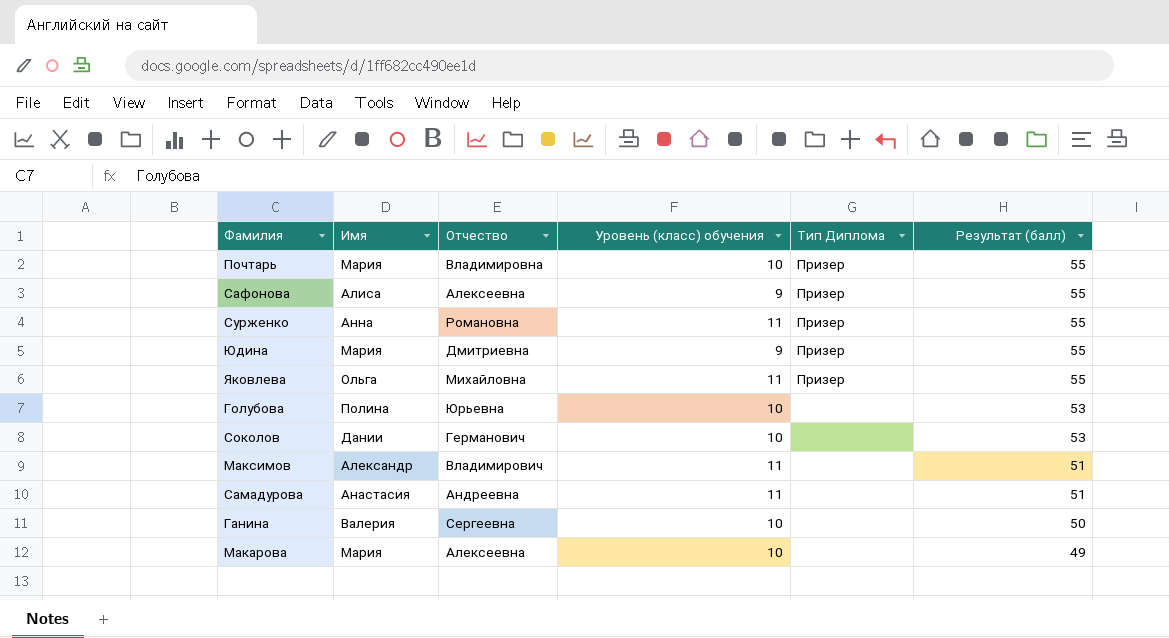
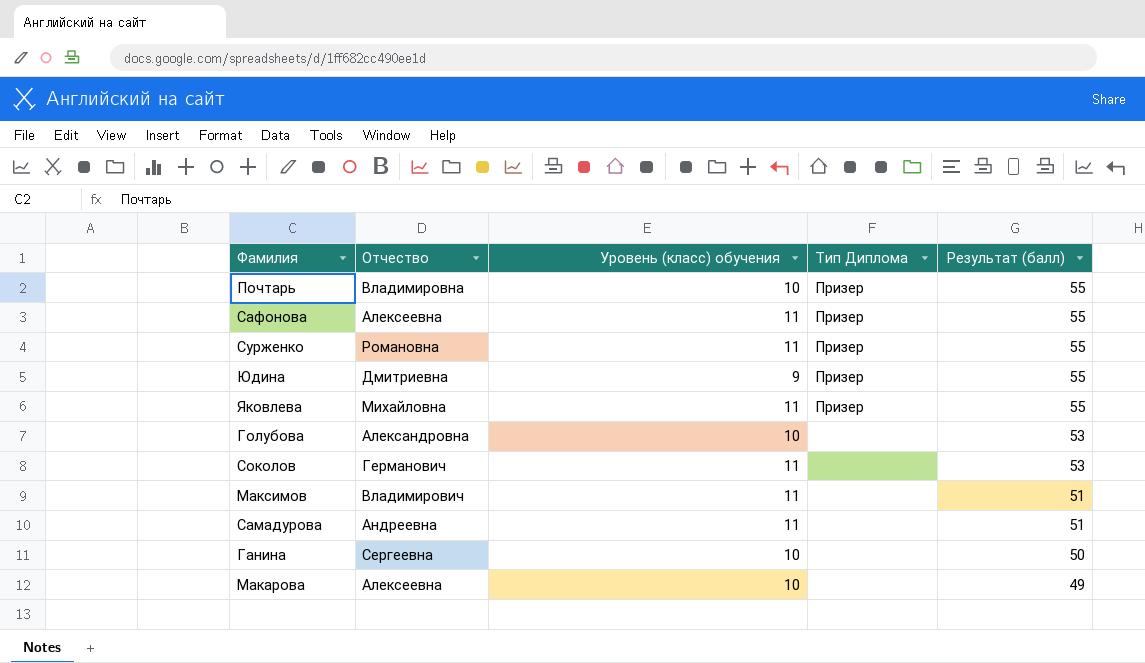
column Имя | position: 2 -> none
Сафонова | Уровень (класс) обучения: 9 -> 11
Голубова | Отчество: Юрьевна -> Александровна
Соколов | Уровень (класс) обучения: 10 -> 11

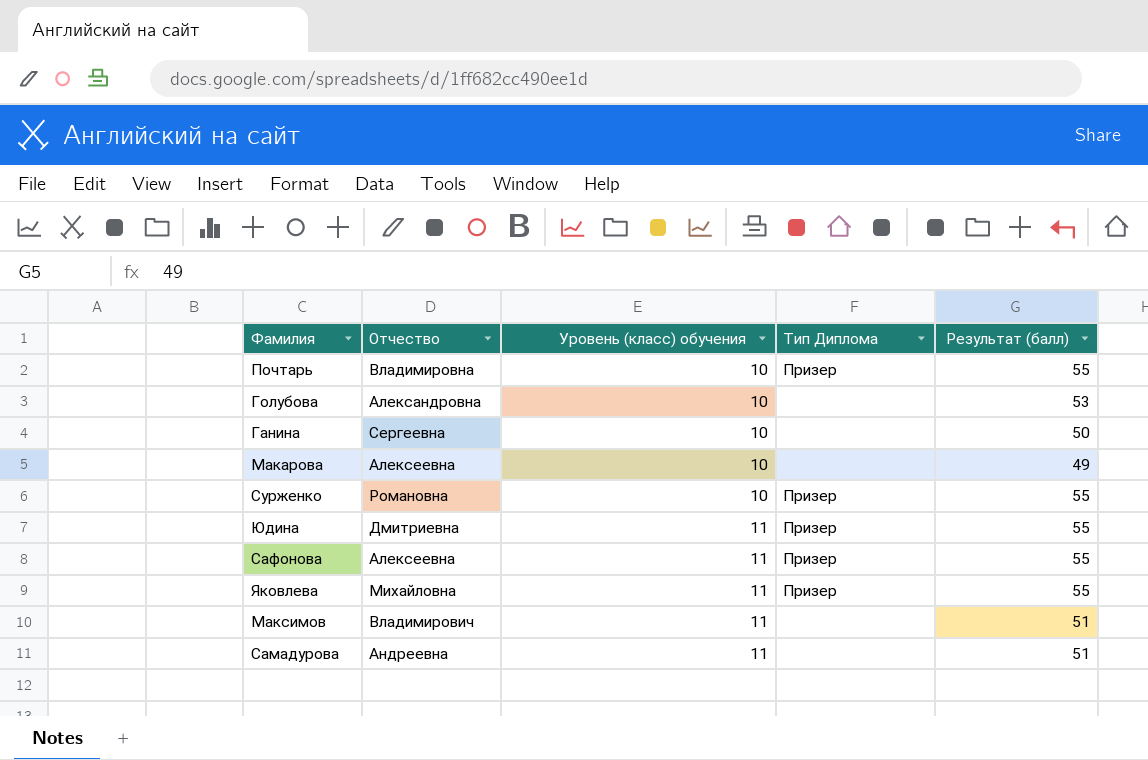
row order: Результат (балл) descending -> Уровень (класс) обучения ascending
row Соколов: Германович | 11 | none | 53 -> none
Сурженко | Уровень (класс) обучения: 11 -> 10
Юдина | Уровень (класс) обучения: 9 -> 11

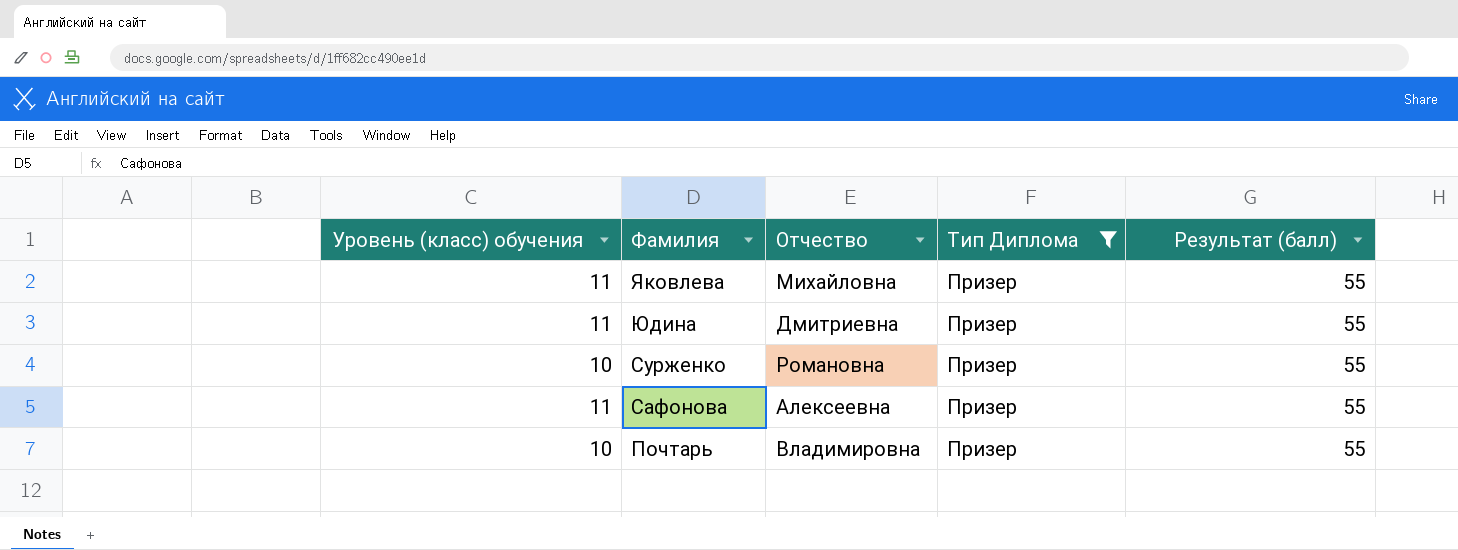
filter: none -> Тип Диплома = Призер
row order: Уровень (класс) обучения ascending -> Фамилия descending
column Уровень (класс) обучения | position: 3 -> 1

